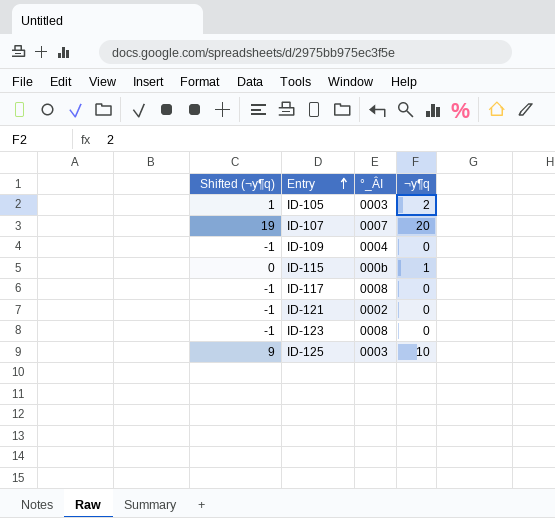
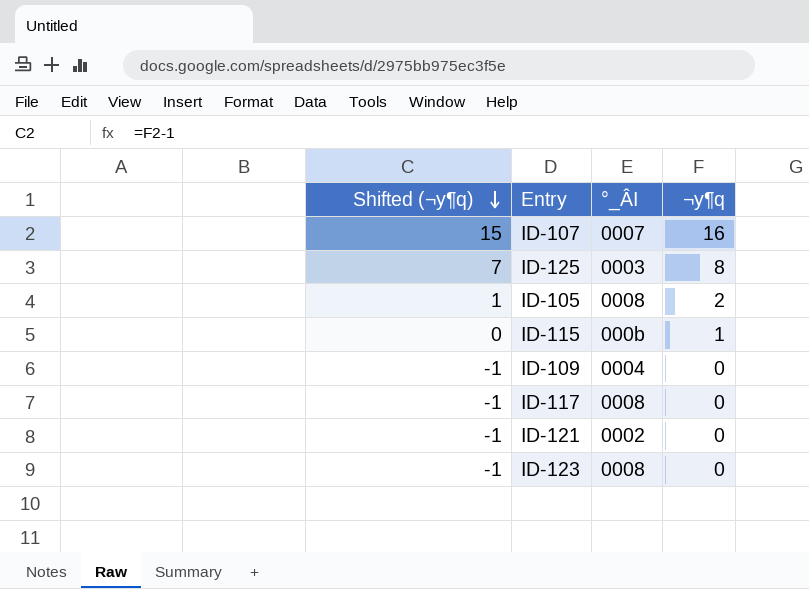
row order: Entry ascending -> Shifted (¬y¶q) descending
ID-107 | Shifted (¬y¶q): 19 -> 15
ID-107 | ¬y¶q: 20 -> 16
ID-125 | Shifted (¬y¶q): 9 -> 7
ID-125 | ¬y¶q: 10 -> 8
ID-105 | °_ÂI: 0003 -> 0008

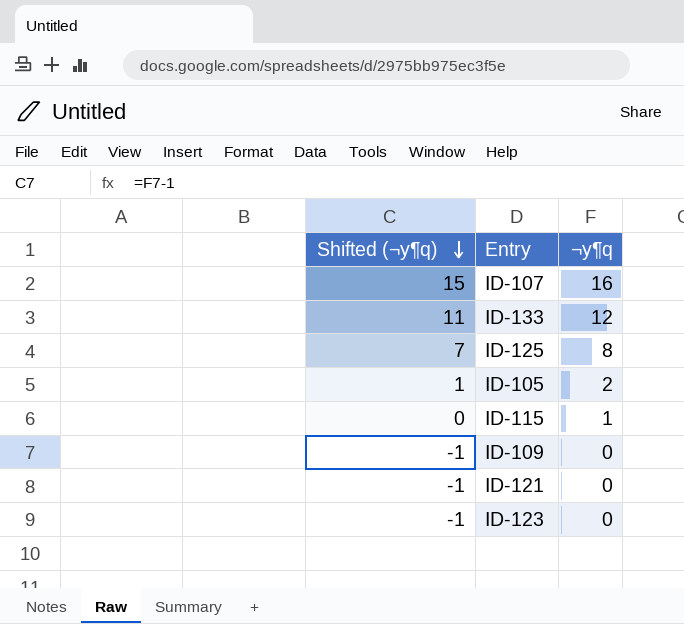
column °_ÂI | position: 3 -> none
row ID-117: -1 | 0008 | 0 -> none
row ID-133: none -> 11 | 12

